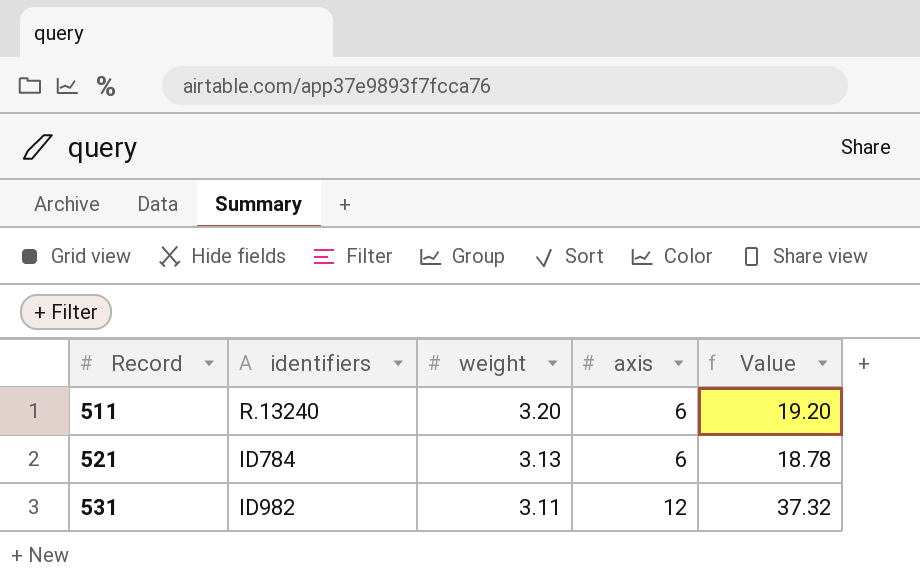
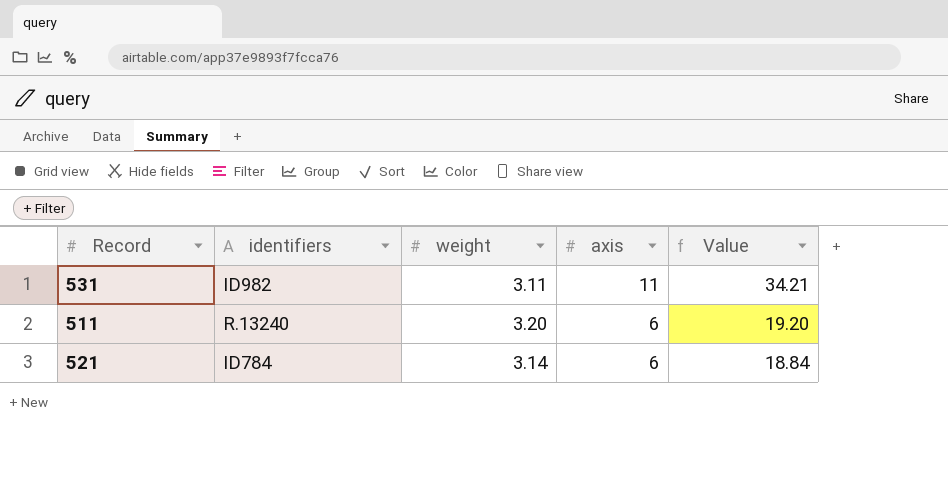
row order: Record ascending -> axis descending
531 | axis: 12 -> 11
531 | Value: 37.32 -> 34.21
521 | weight: 3.13 -> 3.14
521 | Value: 18.78 -> 18.84

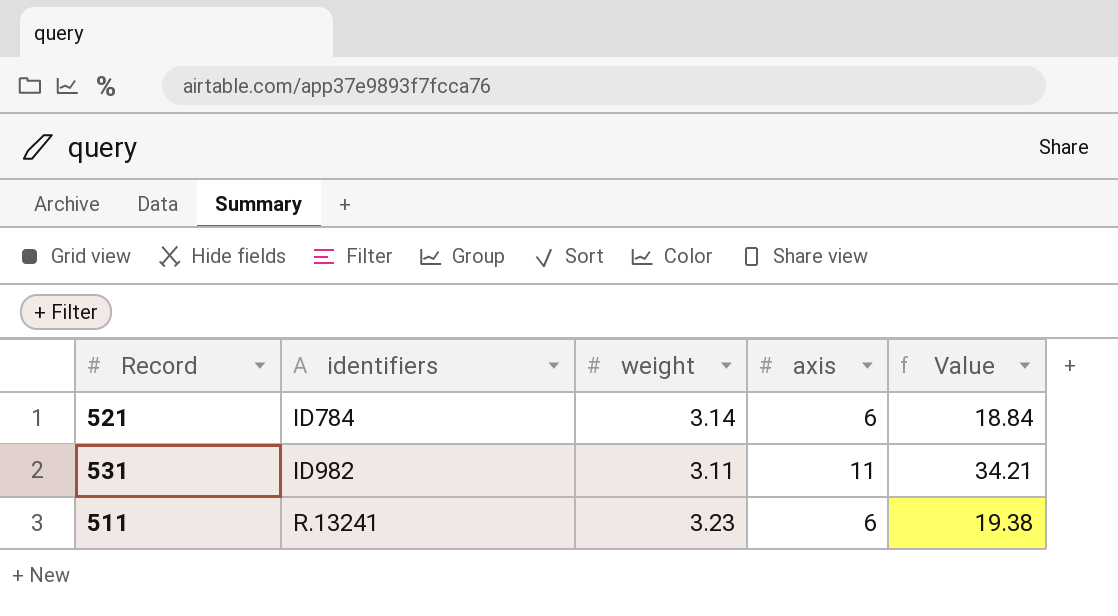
row order: axis descending -> identifiers ascending
511 | identifiers: R.13240 -> R.13241
511 | weight: 3.20 -> 3.23
511 | Value: 19.20 -> 19.38

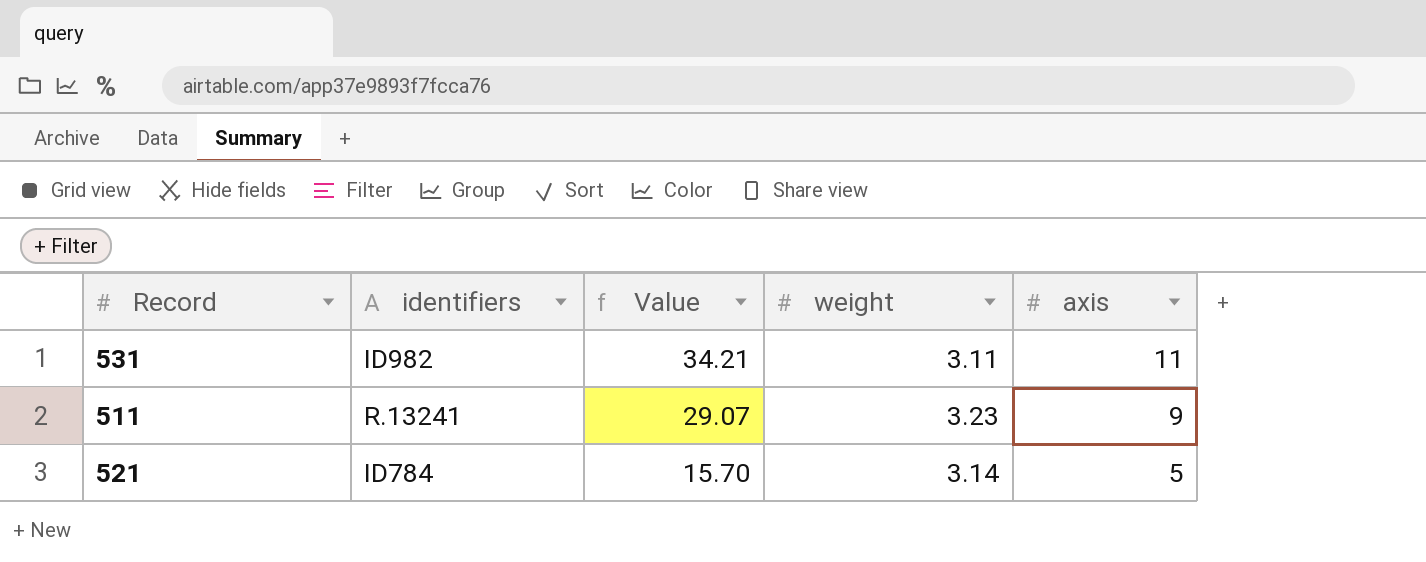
row order: identifiers ascending -> Value descending
column Value | position: 5 -> 3
511 | Value: 19.38 -> 29.07
511 | axis: 6 -> 9
521 | Value: 18.84 -> 15.70
521 | axis: 6 -> 5

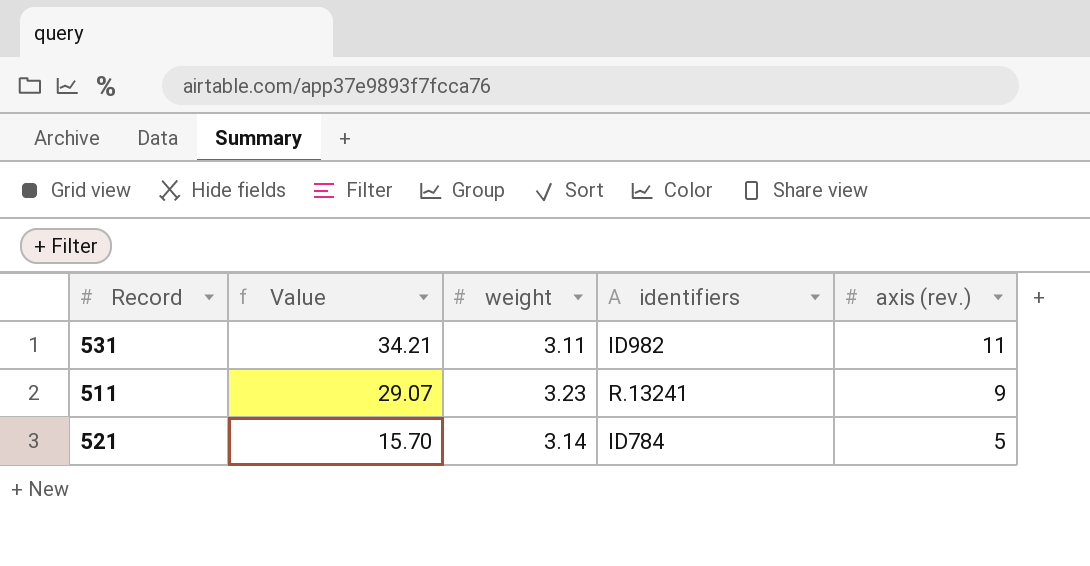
column identifiers | position: 2 -> 4
column name: axis -> axis (rev.)

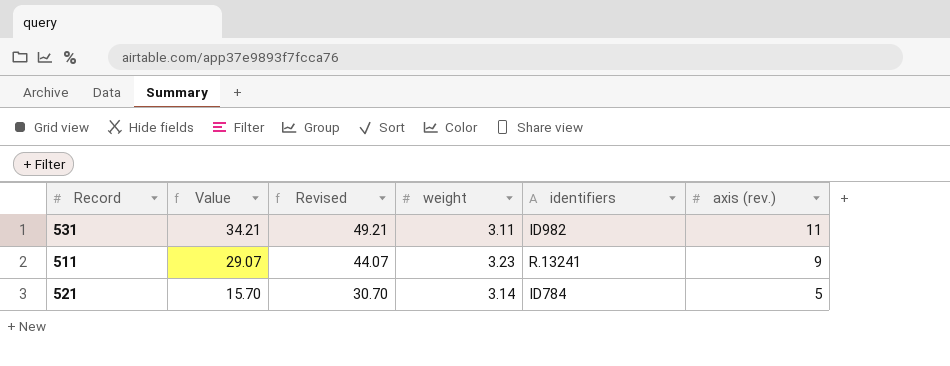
column Revised | formula: none -> [Value] + 15

